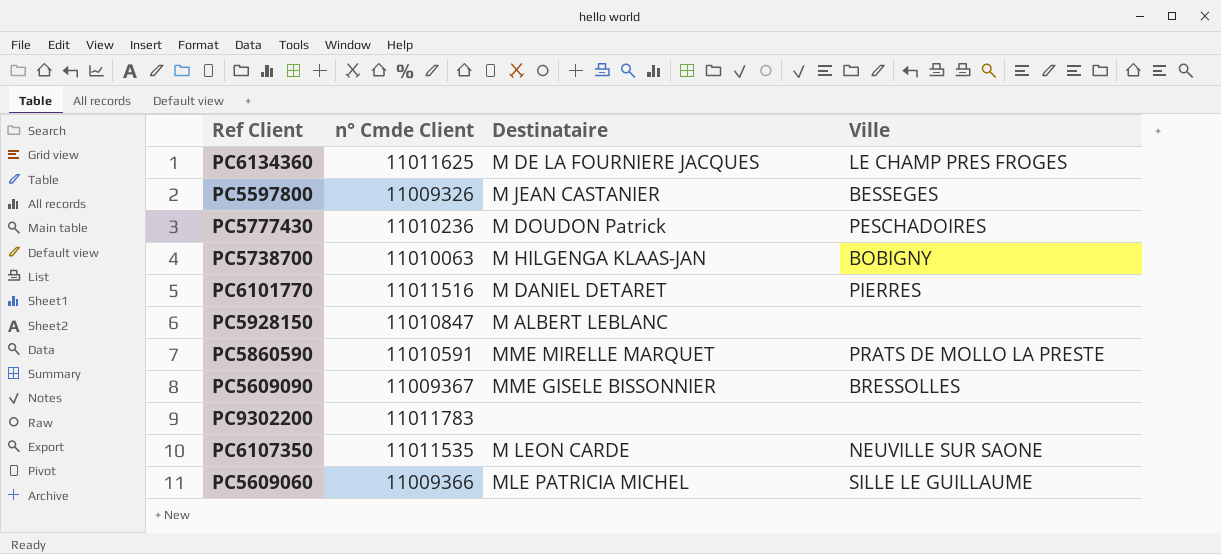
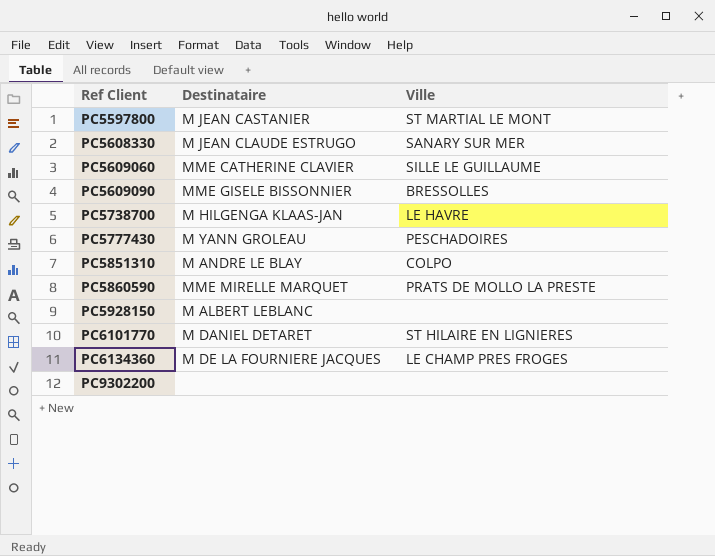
row order: none -> Ref Client ascending
column n° Cmde Client | position: 2 -> none
row PC6107350: 11011535 | M LEON CARDE | NEUVILLE SUR SAONE -> none
PC5597800 | Ville: BESSEGES -> ST MARTIAL LE MONT
row PC5608330: none -> M JEAN CLAUDE ESTRUGO | SANARY SUR MER
PC5609060 | Destinataire: MLE PATRICIA MICHEL -> MME CATHERINE CLAVIER
PC5738700 | Ville: BOBIGNY -> LE HAVRE
PC5777430 | Destinataire: M DOUDON Patrick -> M YANN GROLEAU
row PC5851310: none -> M ANDRE LE BLAY | COLPO
PC6101770 | Ville: PIERRES -> ST HILAIRE EN LIGNIERES

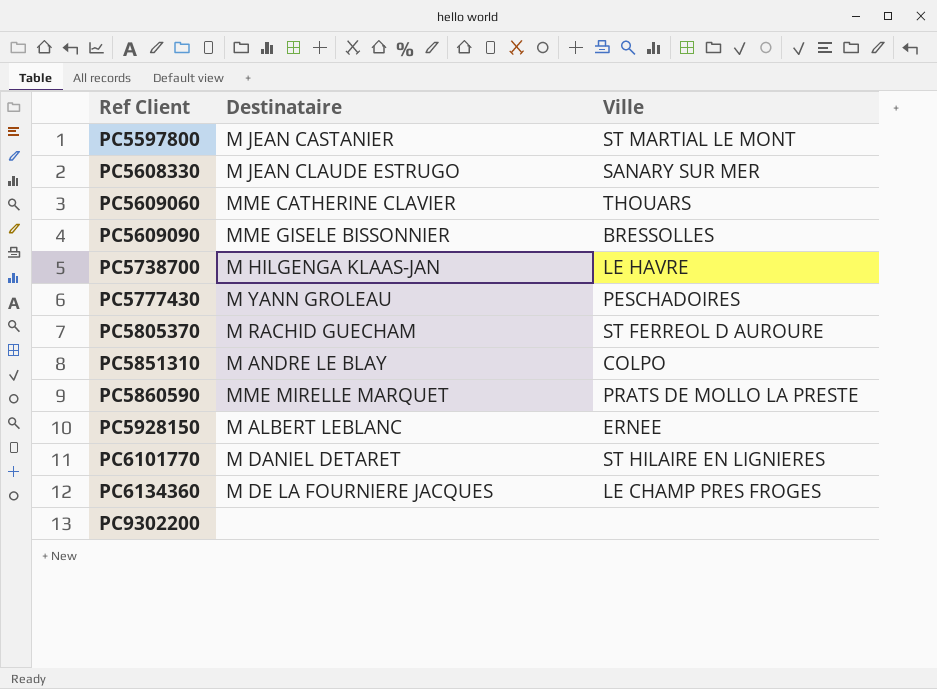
PC5609060 | Ville: SILLE LE GUILLAUME -> THOUARS
row PC5805370: none -> M RACHID GUECHAM | ST FERREOL D AUROURE
PC5928150 | Ville: none -> ERNEE

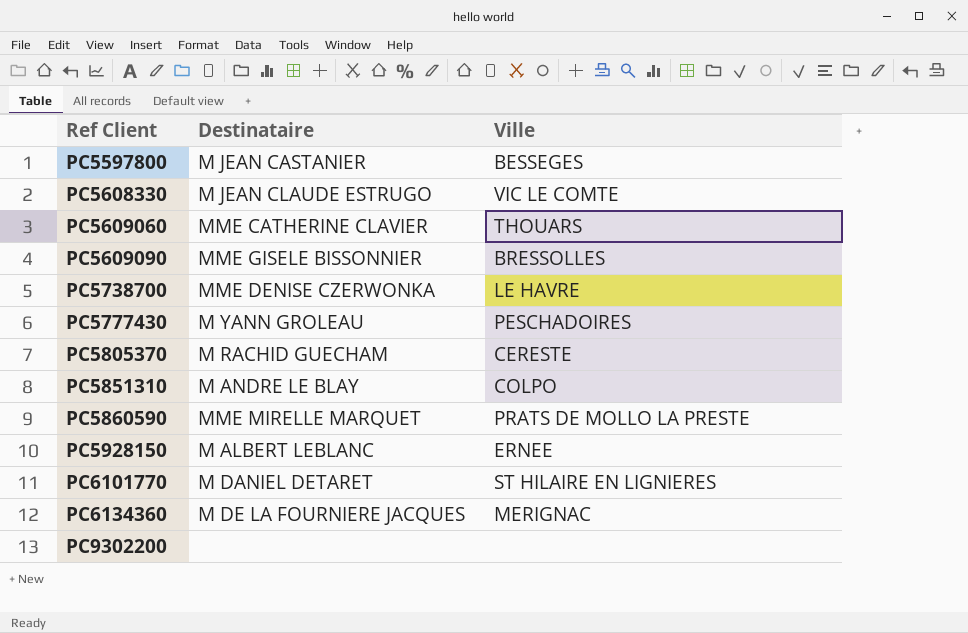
PC5597800 | Ville: ST MARTIAL LE MONT -> BESSEGES
PC5608330 | Ville: SANARY SUR MER -> VIC LE COMTE
PC5738700 | Destinataire: M HILGENGA KLAAS-JAN -> MME DENISE CZERWONKA
PC5805370 | Ville: ST FERREOL D AUROURE -> CERESTE
PC6134360 | Ville: LE CHAMP PRES FROGES -> MERIGNAC

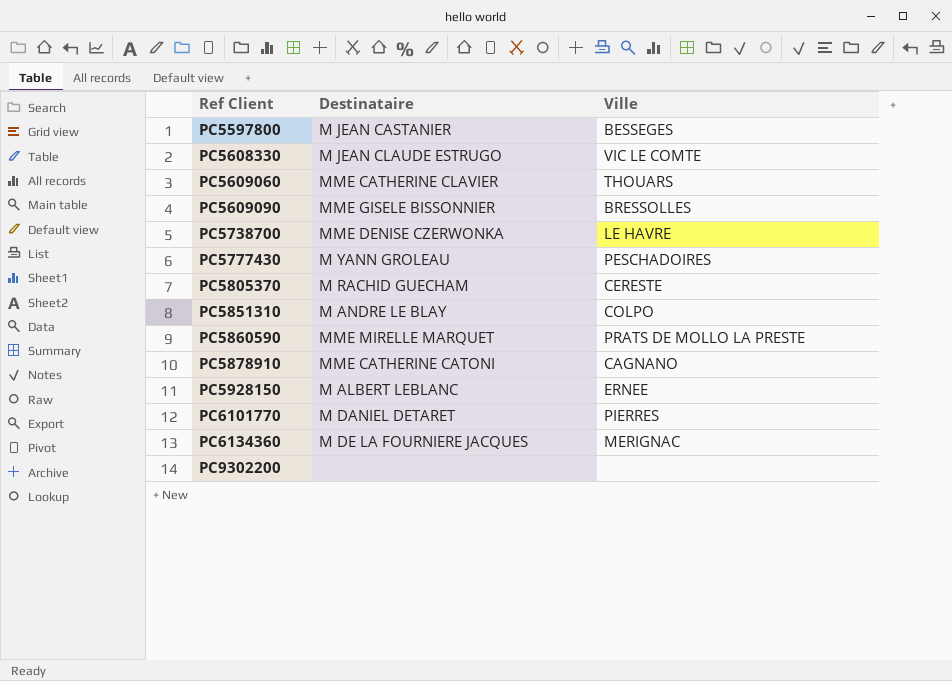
row PC5878910: none -> MME CATHERINE CATONI | CAGNANO
PC6101770 | Ville: ST HILAIRE EN LIGNIERES -> PIERRES

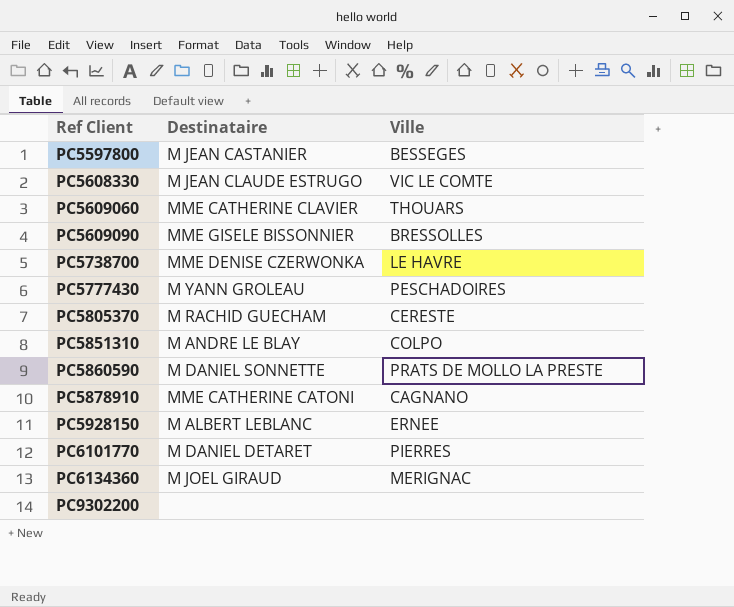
PC5860590 | Destinataire: MME MIRELLE MARQUET -> M DANIEL SONNETTE
PC6134360 | Destinataire: M DE LA FOURNIERE JACQUES -> M JOEL GIRAUD

